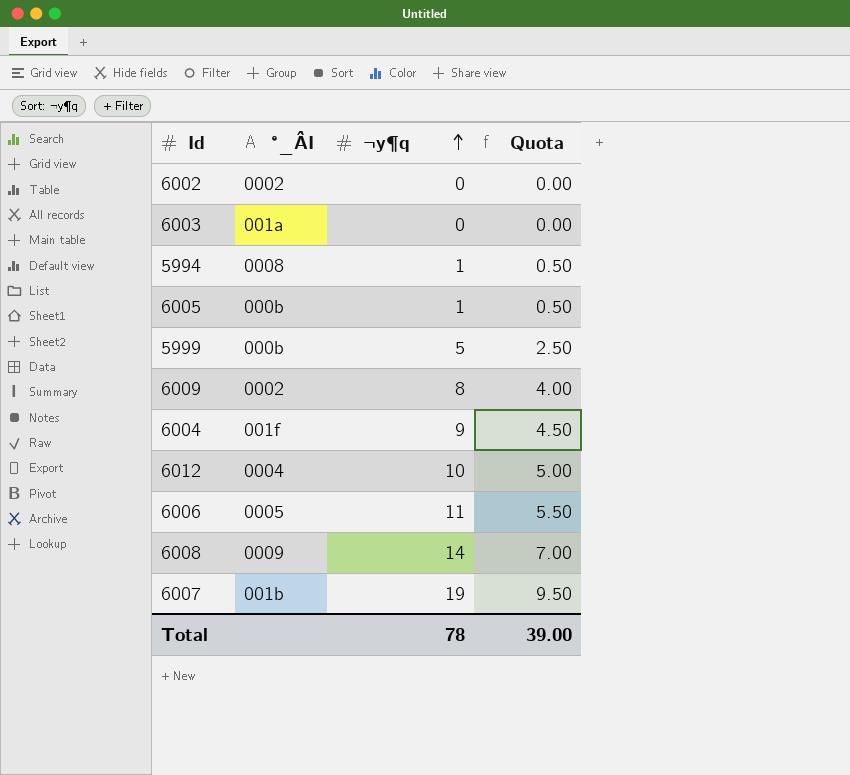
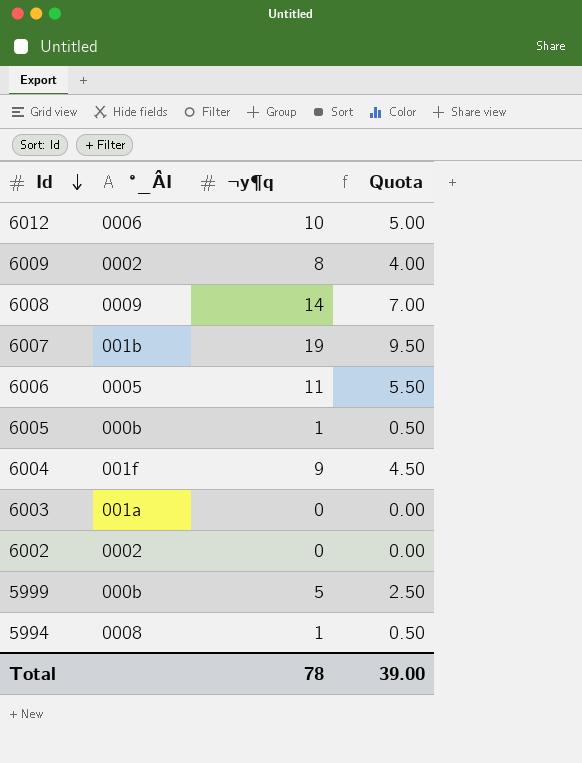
row order: ¬y¶q ascending -> Id descending
6012 | °_ÂI: 0004 -> 0006

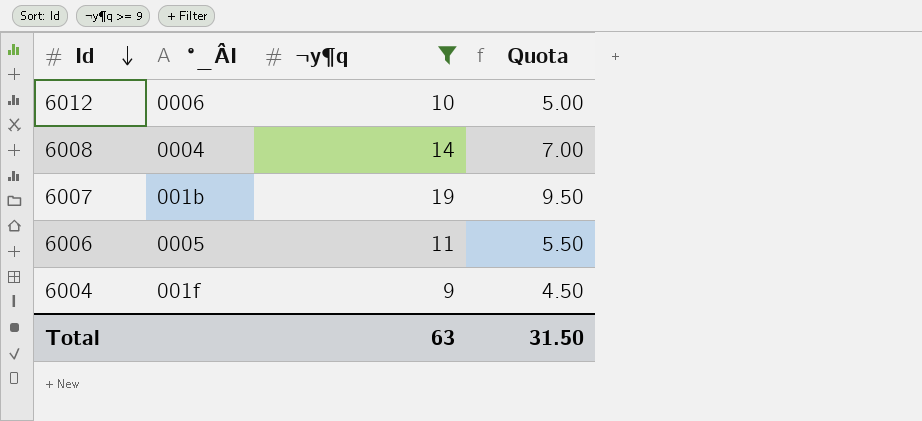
filter: none -> ¬y¶q >= 9
6008 | °_ÂI: 0009 -> 0004
Total | ¬y¶q: 78 -> 63
Total | Quota: 39.00 -> 31.50

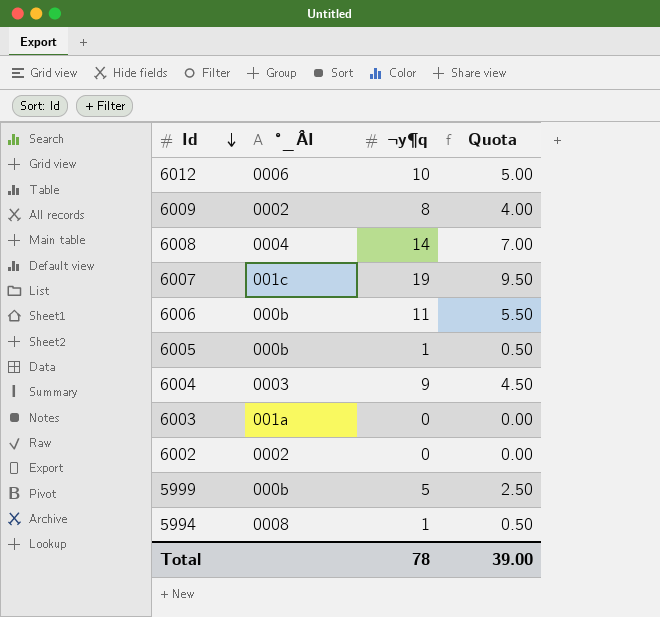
filter: ¬y¶q >= 9 -> none
6007 | °_ÂI: 001b -> 001c
6006 | °_ÂI: 0005 -> 000b
6004 | °_ÂI: 001f -> 0003
Total | ¬y¶q: 63 -> 78
Total | Quota: 31.50 -> 39.00

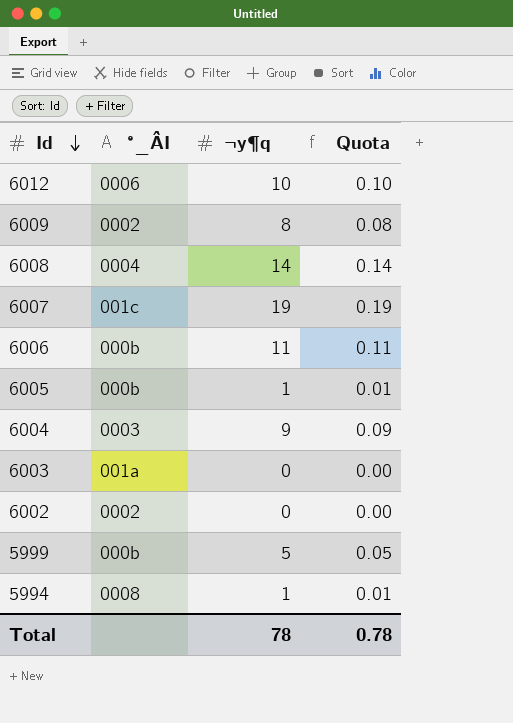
column Quota | formula: [¬y¶q] * 0.5 -> [¬y¶q] * 0.01
Total | Quota: 39.00 -> 0.78

